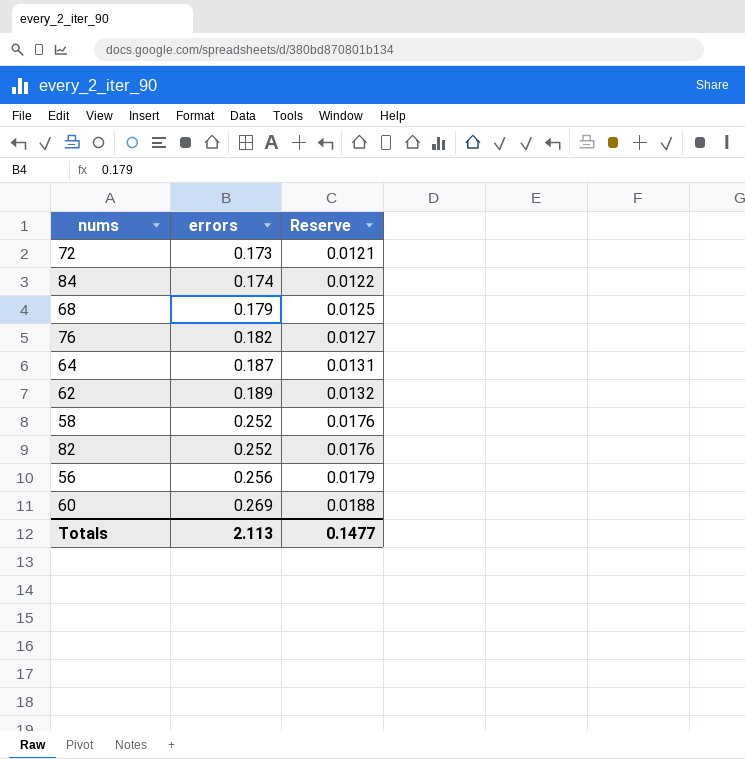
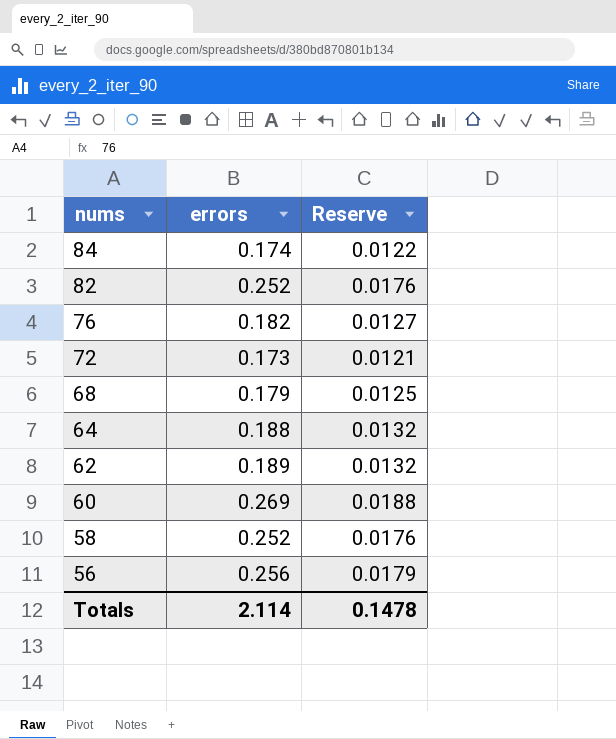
row order: errors ascending -> nums descending
64 | errors: 0.187 -> 0.188
64 | Reserve: 0.0131 -> 0.0132
Totals | errors: 2.113 -> 2.114
Totals | Reserve: 0.1477 -> 0.1478

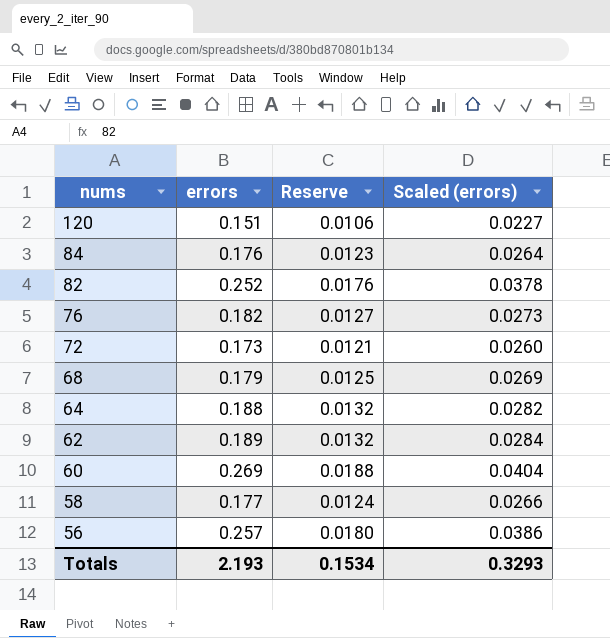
column Scaled (errors) | formula: none -> [errors] * 0.15
row 120: none -> 0.151 | 0.0106 | 0.0227
84 | errors: 0.174 -> 0.176
84 | Reserve: 0.0122 -> 0.0123
58 | errors: 0.252 -> 0.177
58 | Reserve: 0.0176 -> 0.0124
56 | errors: 0.256 -> 0.257
56 | Reserve: 0.0179 -> 0.0180
Totals | errors: 2.114 -> 2.193
Totals | Reserve: 0.1478 -> 0.1534

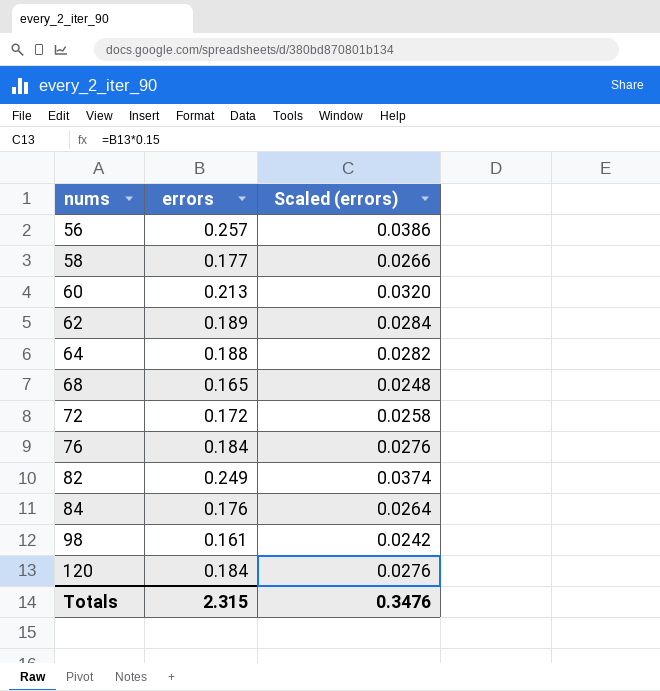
row order: nums descending -> nums ascending
column Reserve | formula: [errors] * 0.07 -> none
60 | errors: 0.269 -> 0.213
60 | Scaled (errors): 0.0404 -> 0.0320
68 | errors: 0.179 -> 0.165
68 | Scaled (errors): 0.0269 -> 0.0248
72 | errors: 0.173 -> 0.172
72 | Scaled (errors): 0.0260 -> 0.0258
76 | errors: 0.182 -> 0.184
76 | Scaled (errors): 0.0273 -> 0.0276
82 | errors: 0.252 -> 0.249
82 | Scaled (errors): 0.0378 -> 0.0374
row 98: none -> 0.161 | 0.0242
120 | errors: 0.151 -> 0.184
120 | Scaled (errors): 0.0227 -> 0.0276
Totals | errors: 2.193 -> 2.315
Totals | Scaled (errors): 0.3293 -> 0.3476

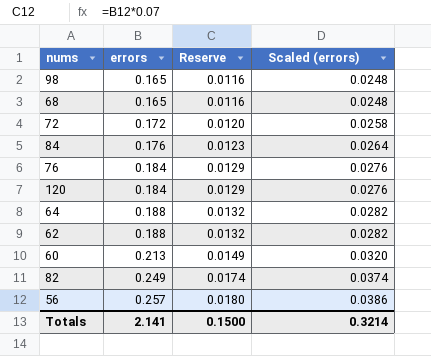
row order: nums ascending -> errors ascending
column Reserve | formula: none -> [errors] * 0.07
row 58: 0.177 | 0.0266 -> none
98 | errors: 0.161 -> 0.165
98 | Scaled (errors): 0.0242 -> 0.0248
62 | errors: 0.189 -> 0.188
62 | Scaled (errors): 0.0284 -> 0.0282
Totals | errors: 2.315 -> 2.141
Totals | Scaled (errors): 0.3476 -> 0.3214

